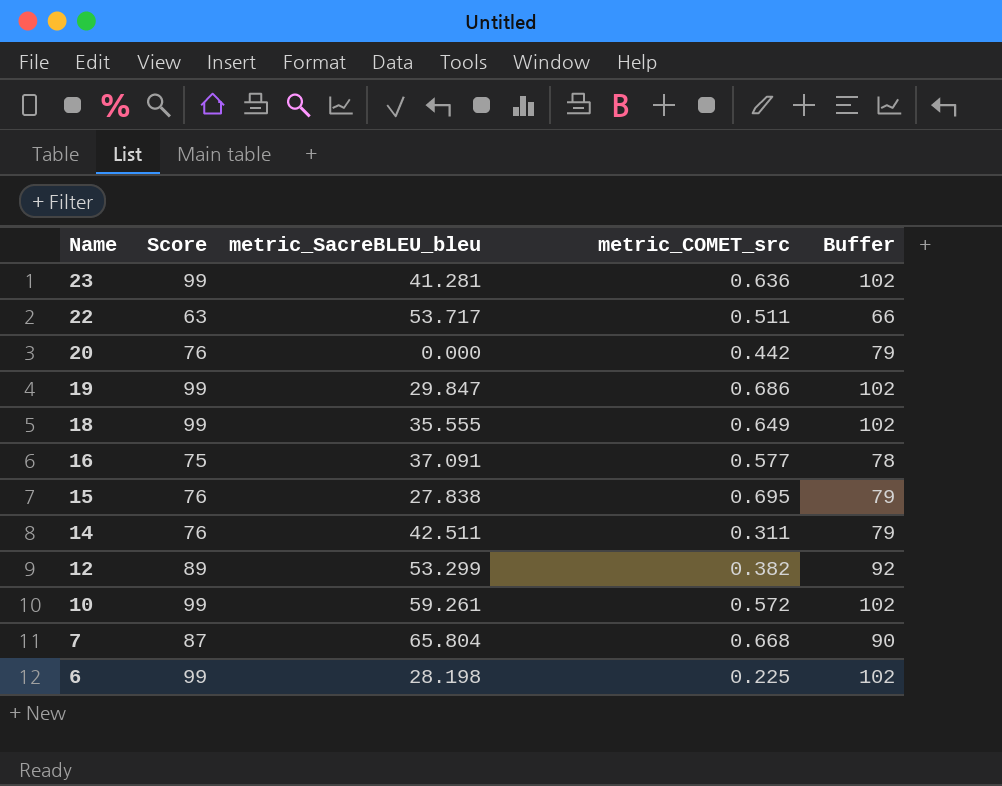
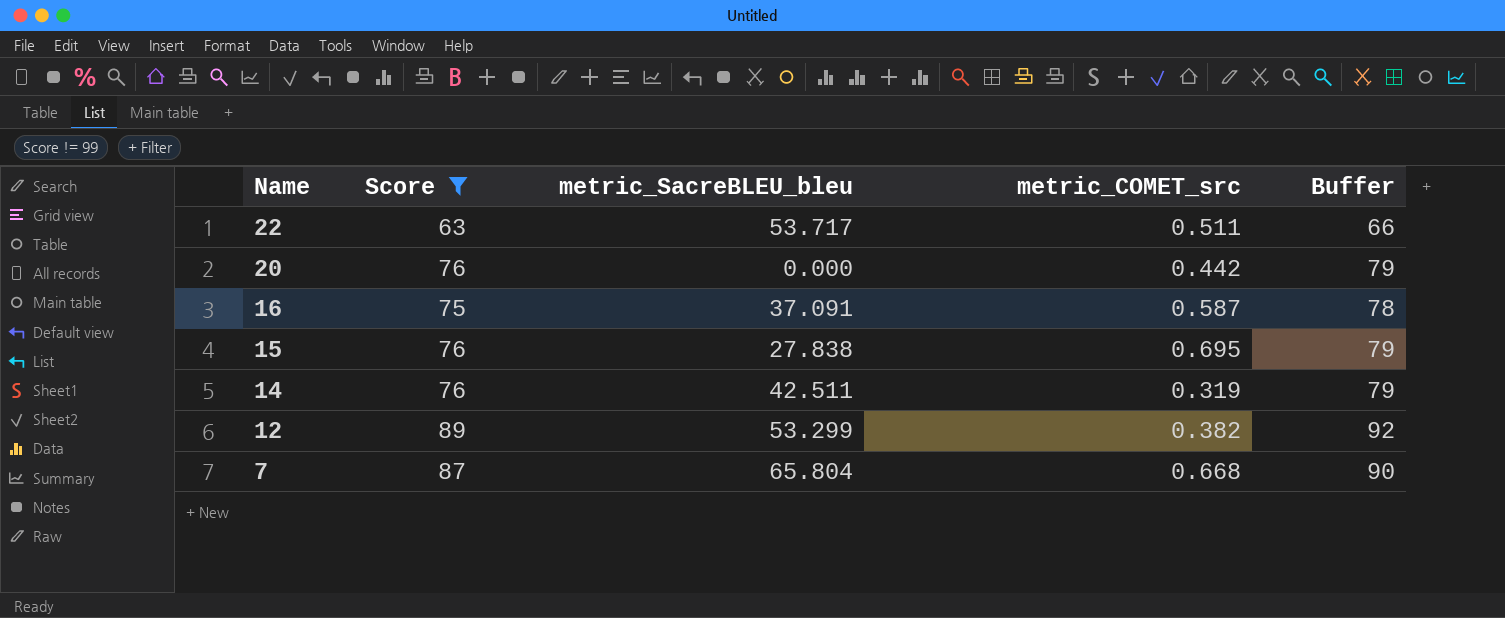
filter: none -> Score != 99
16 | metric_COMET_src: 0.577 -> 0.587
14 | metric_COMET_src: 0.311 -> 0.319

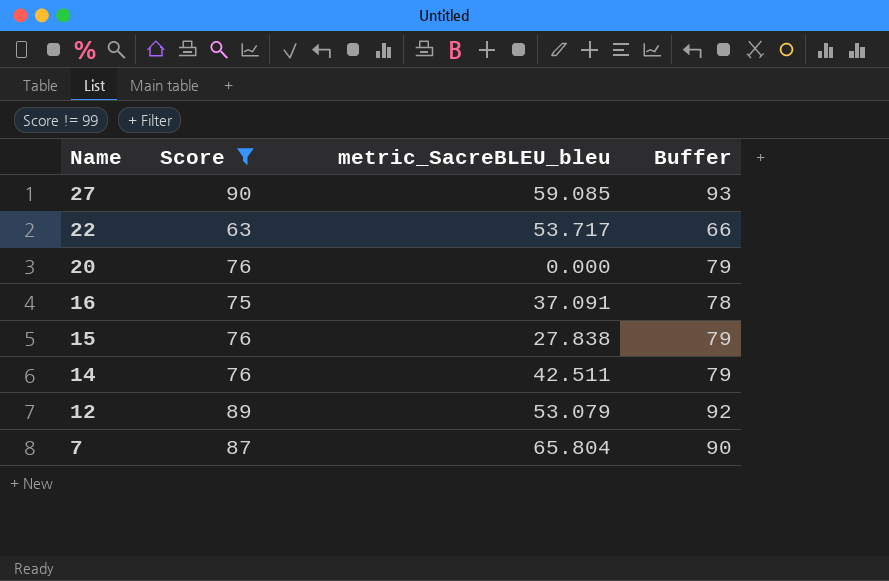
column metric_COMET_src | position: 4 -> none
row 27: none -> 90 | 59.085 | 93
12 | metric_SacreBLEU_bleu: 53.299 -> 53.079

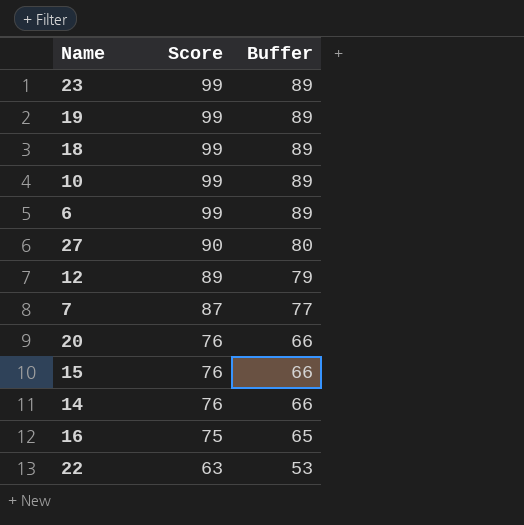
filter: Score != 99 -> none
row order: Name descending -> Score descending
column metric_SacreBLEU_bleu | position: 3 -> none
column Buffer | formula: [Score] + 3 -> [Score] - 10

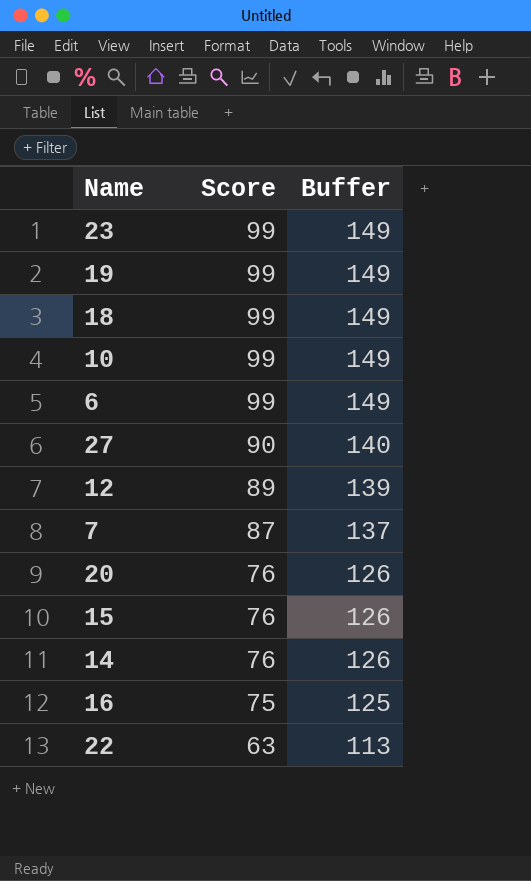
column Buffer | formula: [Score] - 10 -> [Score] + 50

